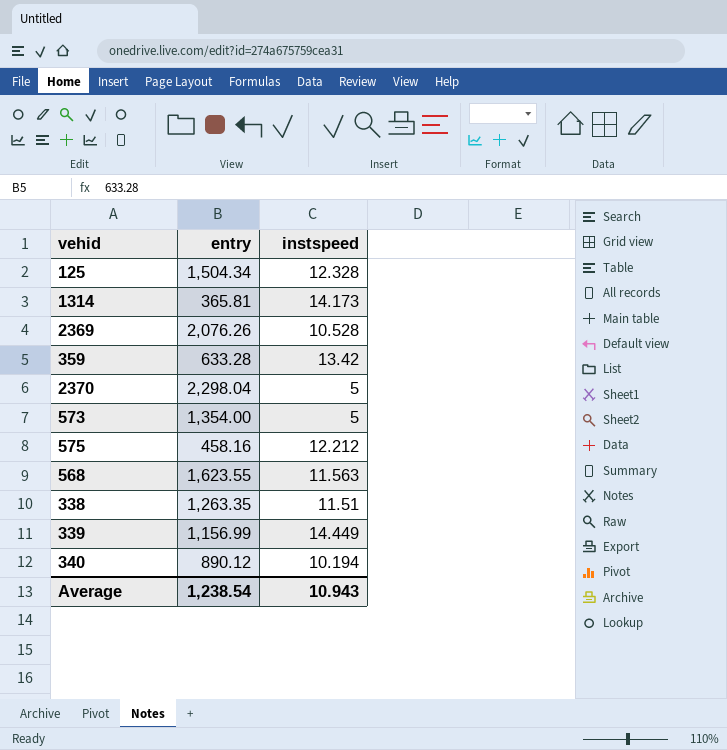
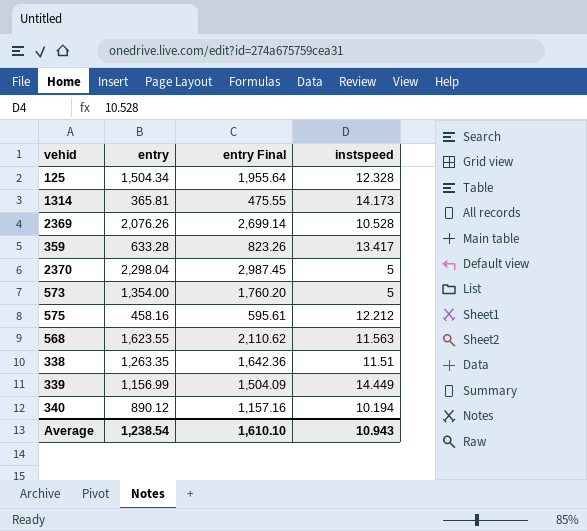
column entry Final | formula: none -> [entry] * 1.3
359 | instspeed: 13.42 -> 13.417

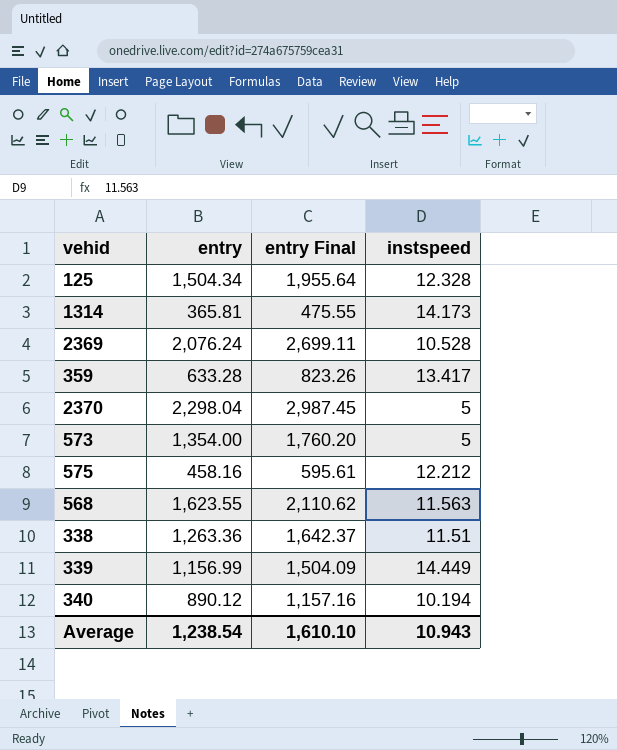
2369 | entry: 2,076.26 -> 2,076.24
2369 | entry Final: 2,699.14 -> 2,699.11
338 | entry: 1,263.35 -> 1,263.36
338 | entry Final: 1,642.36 -> 1,642.37

